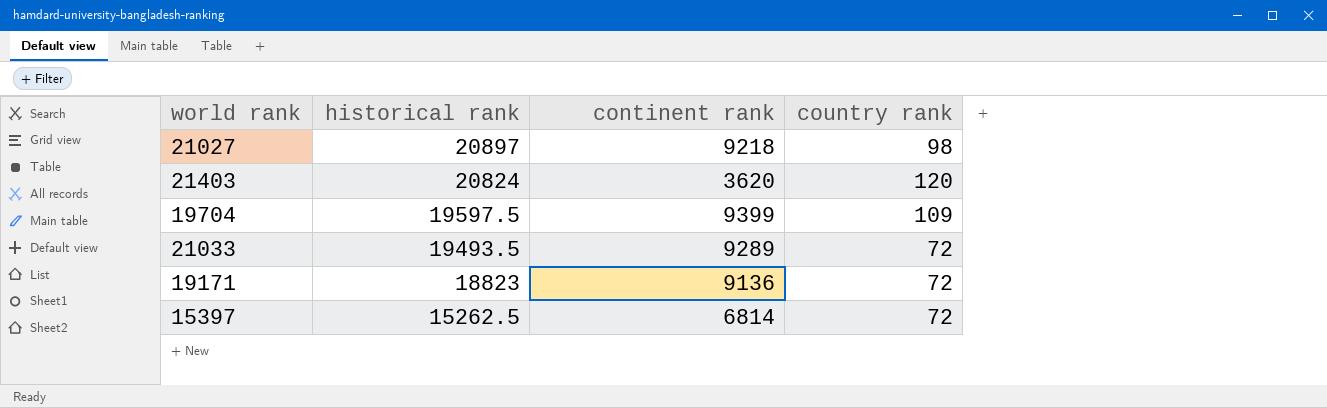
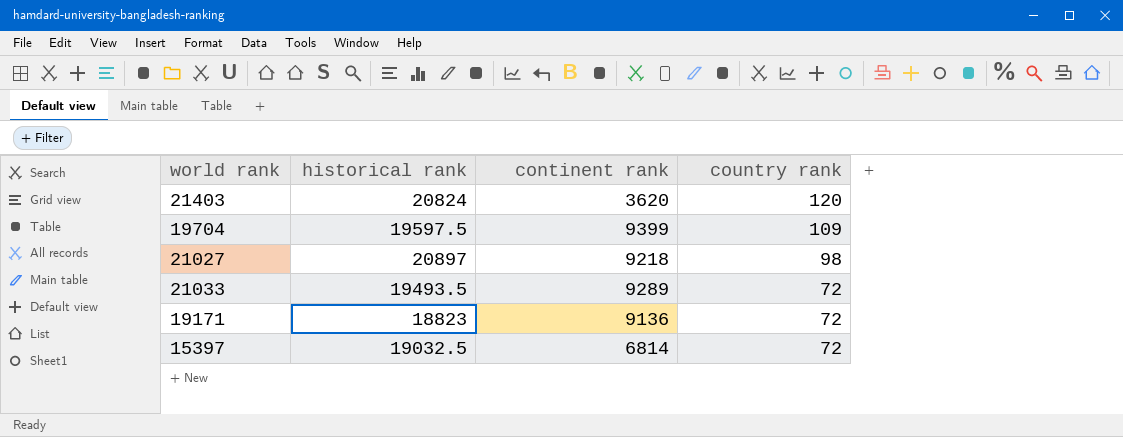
row order: historical rank descending -> country rank descending
15397 | historical rank: 15262.5 -> 19032.5

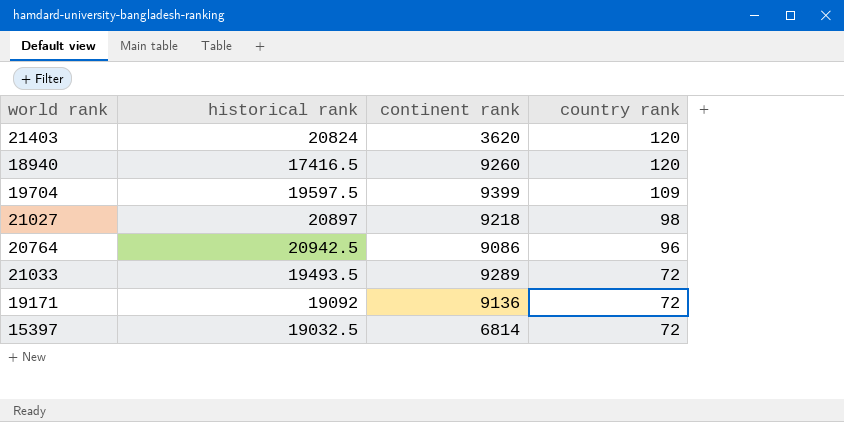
row 18940: none -> 17416.5 | 9260 | 120
row 20764: none -> 20942.5 | 9086 | 96
19171 | historical rank: 18823 -> 19092

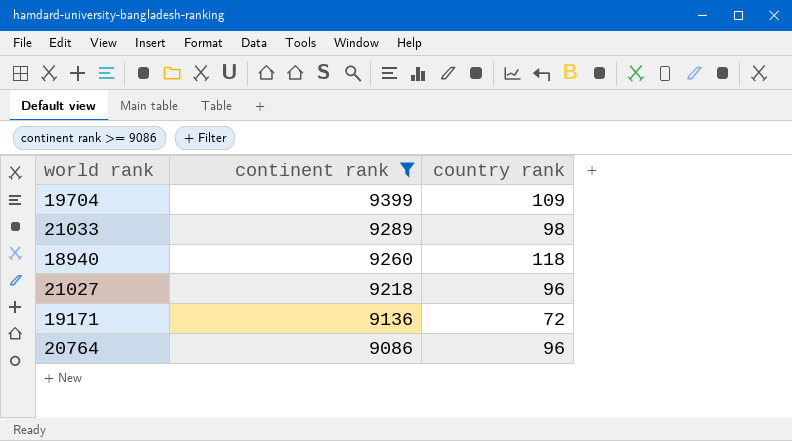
filter: none -> continent rank >= 9086
row order: country rank descending -> continent rank descending
column historical rank | position: 2 -> none
21033 | country rank: 72 -> 98
18940 | country rank: 120 -> 118
21027 | country rank: 98 -> 96

